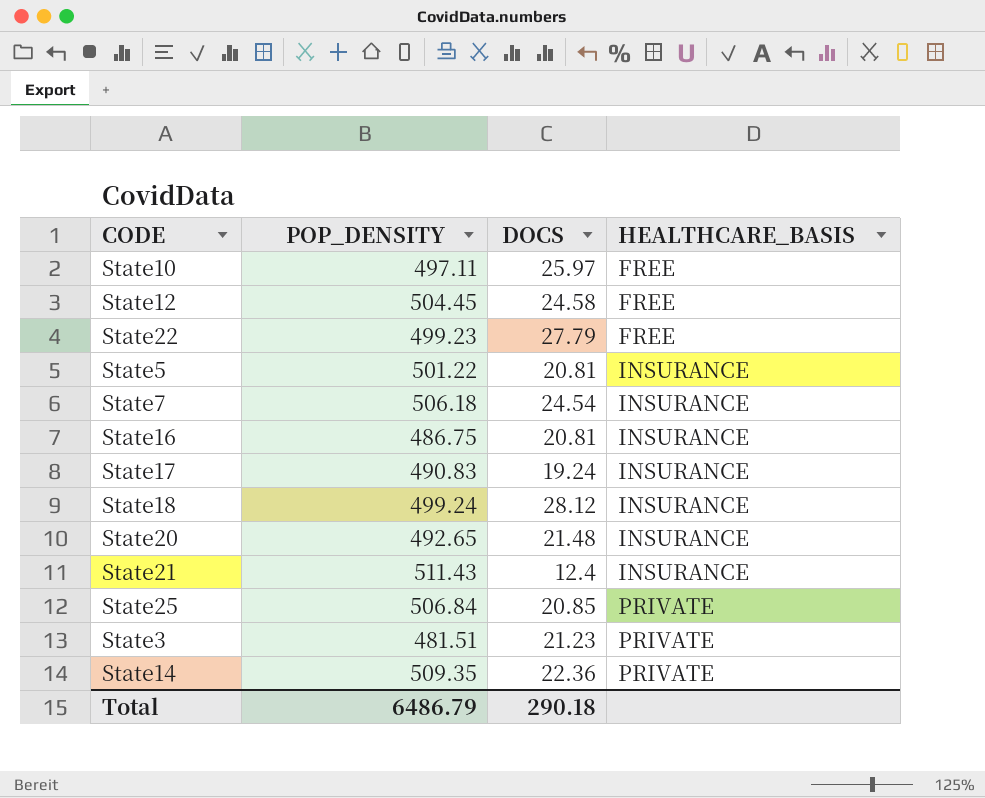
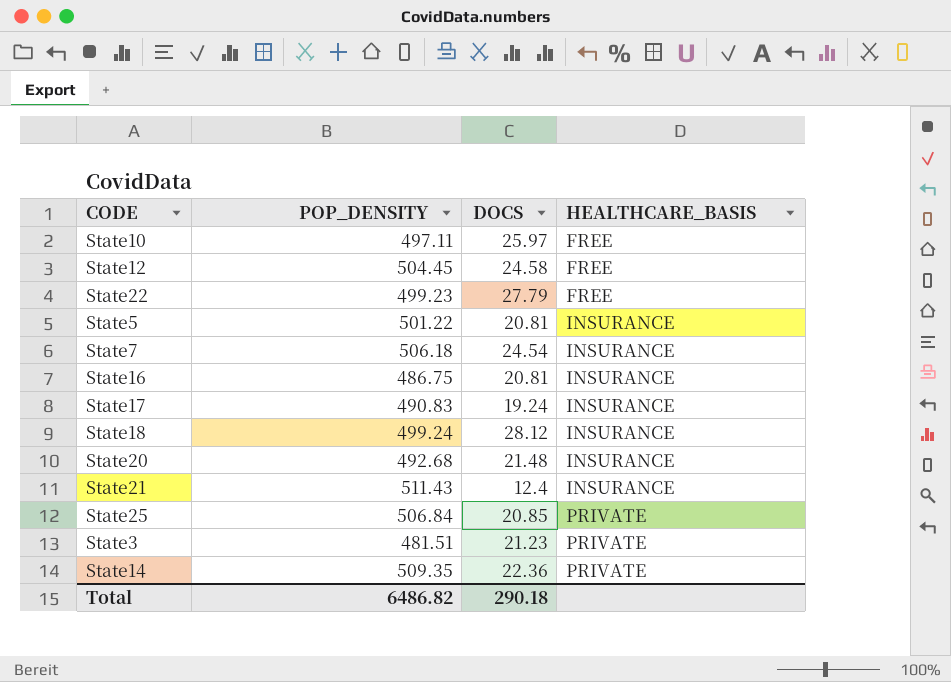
State20 | POP_DENSITY: 492.65 -> 492.68
Total | POP_DENSITY: 6486.79 -> 6486.82

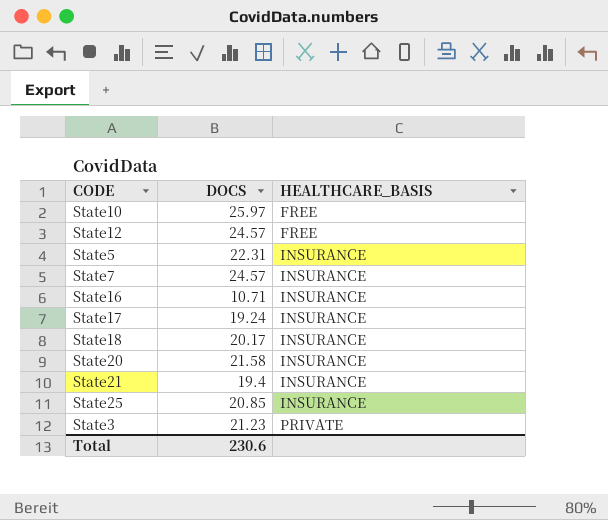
column POP_DENSITY | position: 2 -> none
row State22: 499.23 | 27.79 | FREE -> none
row State14: 509.35 | 22.36 | PRIVATE -> none
State12 | DOCS: 24.58 -> 24.57
State5 | DOCS: 20.81 -> 22.31
State7 | DOCS: 24.54 -> 24.57
State16 | DOCS: 20.81 -> 10.71
State18 | DOCS: 28.12 -> 20.17
State20 | DOCS: 21.48 -> 21.58
State21 | DOCS: 12.4 -> 19.4
State25 | HEALTHCARE_BASIS: PRIVATE -> INSURANCE
Total | DOCS: 290.18 -> 230.6

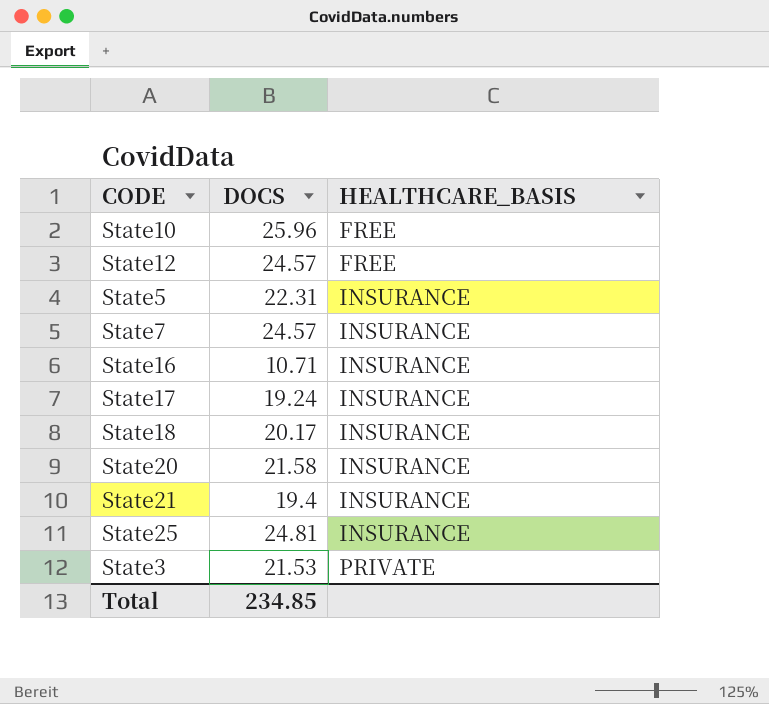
State10 | DOCS: 25.97 -> 25.96
State25 | DOCS: 20.85 -> 24.81
State3 | DOCS: 21.23 -> 21.53
Total | DOCS: 230.6 -> 234.85

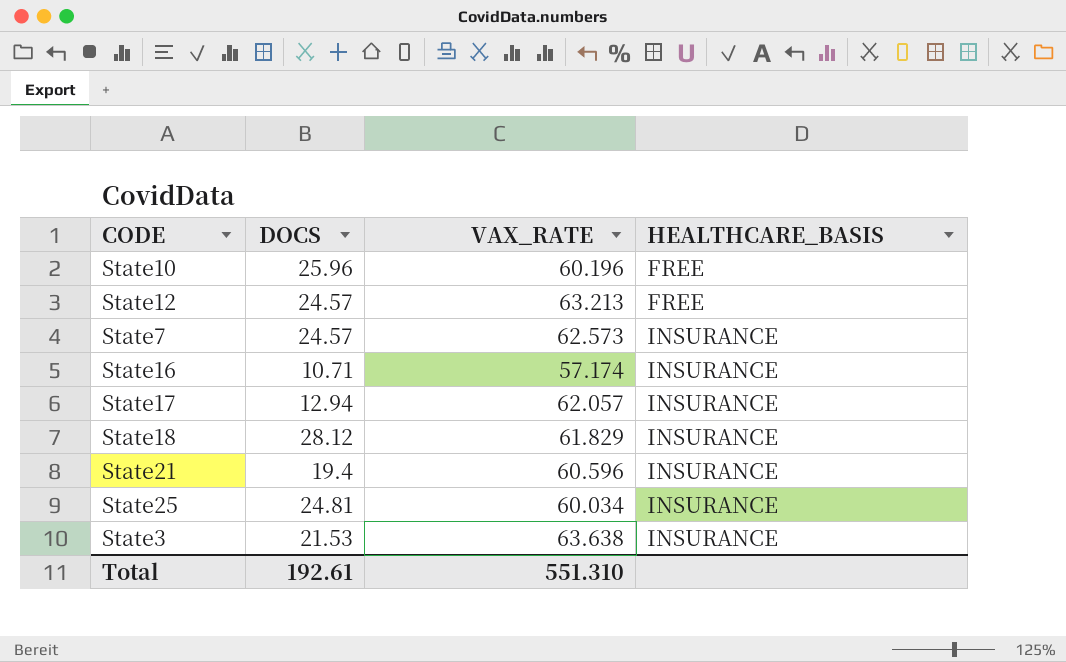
column VAX_RATE | position: none -> 3
row State5: 22.31 | INSURANCE -> none
row State20: 21.58 | INSURANCE -> none
State17 | DOCS: 19.24 -> 12.94
State18 | DOCS: 20.17 -> 28.12
State3 | HEALTHCARE_BASIS: PRIVATE -> INSURANCE
Total | DOCS: 234.85 -> 192.61

